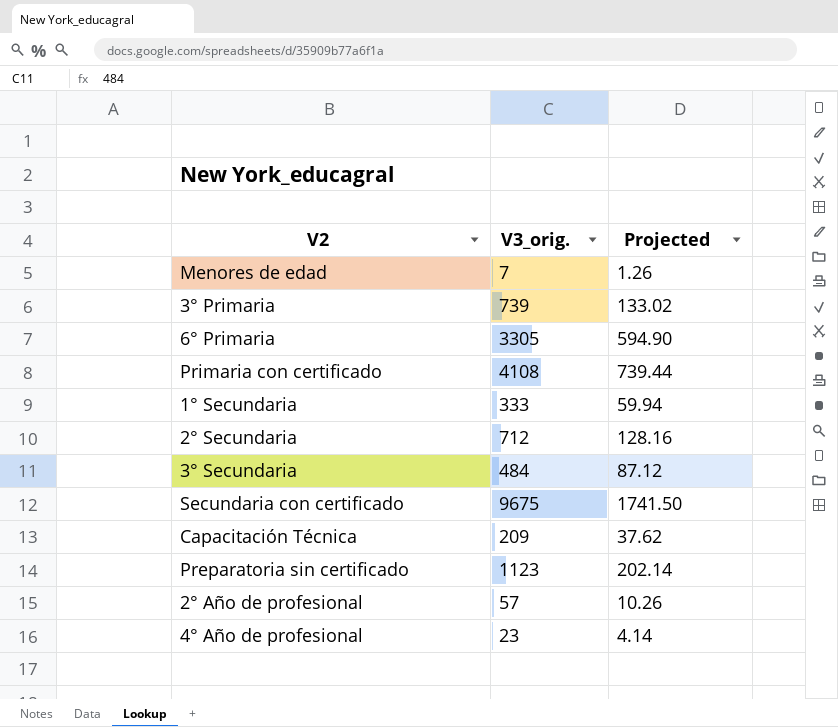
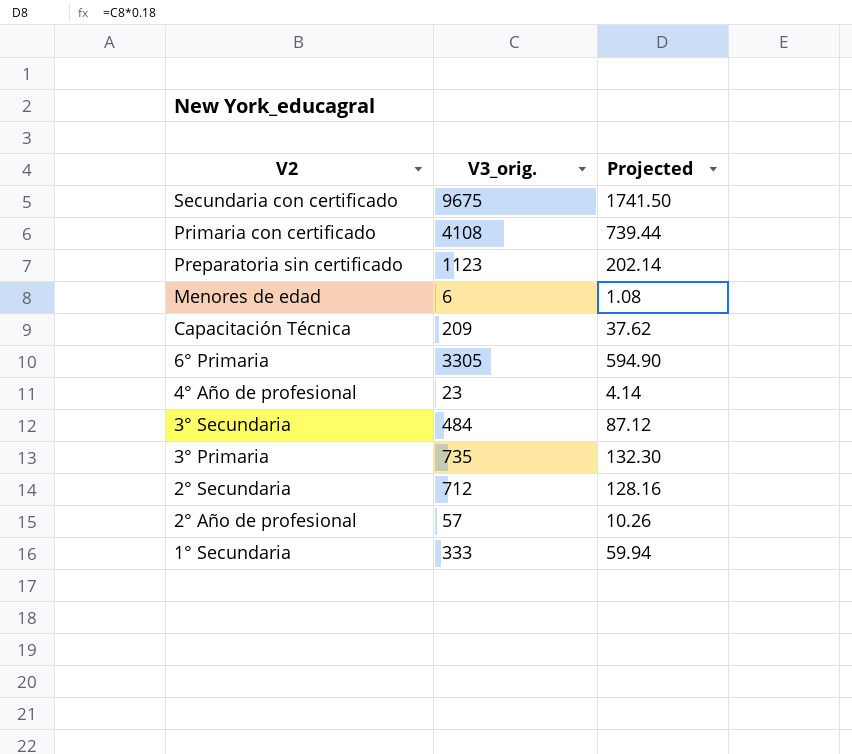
row order: none -> V2 descending
Menores de edad | V3_orig.: 7 -> 6
Menores de edad | Projected: 1.26 -> 1.08
3° Primaria | V3_orig.: 739 -> 735
3° Primaria | Projected: 133.02 -> 132.30

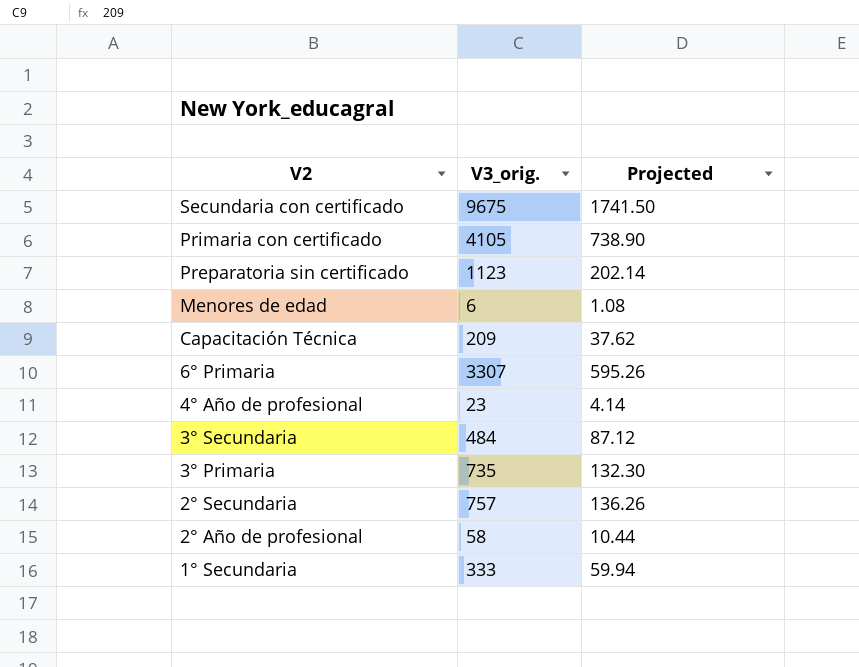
Primaria con certificado | V3_orig.: 4108 -> 4105
Primaria con certificado | Projected: 739.44 -> 738.90
6° Primaria | V3_orig.: 3305 -> 3307
6° Primaria | Projected: 594.90 -> 595.26
2° Secundaria | V3_orig.: 712 -> 757
2° Secundaria | Projected: 128.16 -> 136.26
2° Año de profesional | V3_orig.: 57 -> 58
2° Año de profesional | Projected: 10.26 -> 10.44

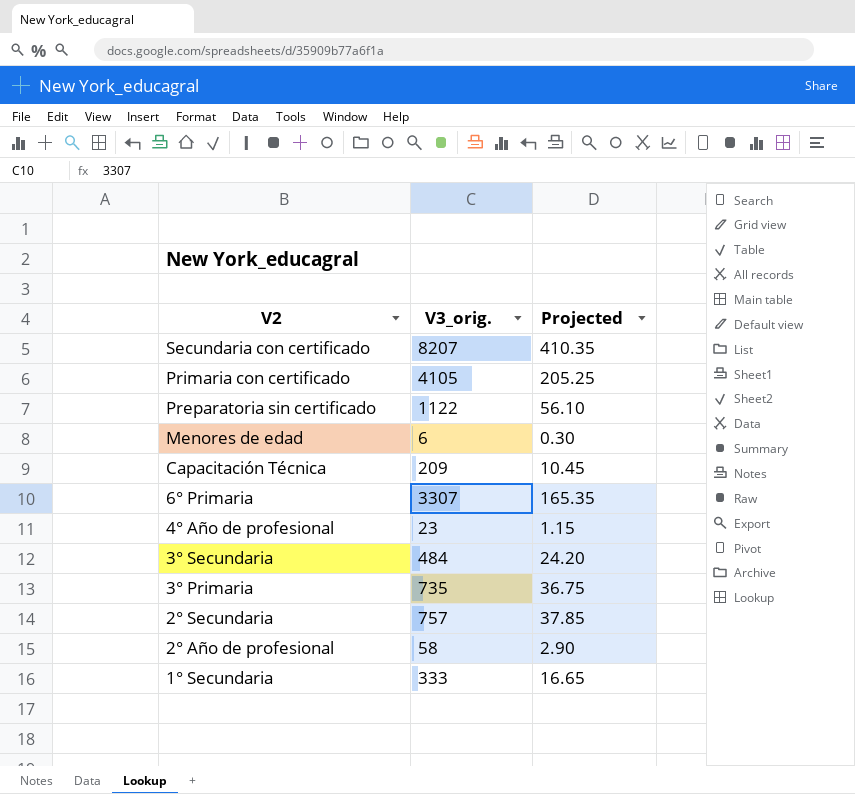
column Projected | formula: [V3_orig.] * 0.18 -> [V3_orig.] * 0.05
Secundaria con certificado | V3_orig.: 9675 -> 8207
Preparatoria sin certificado | V3_orig.: 1123 -> 1122

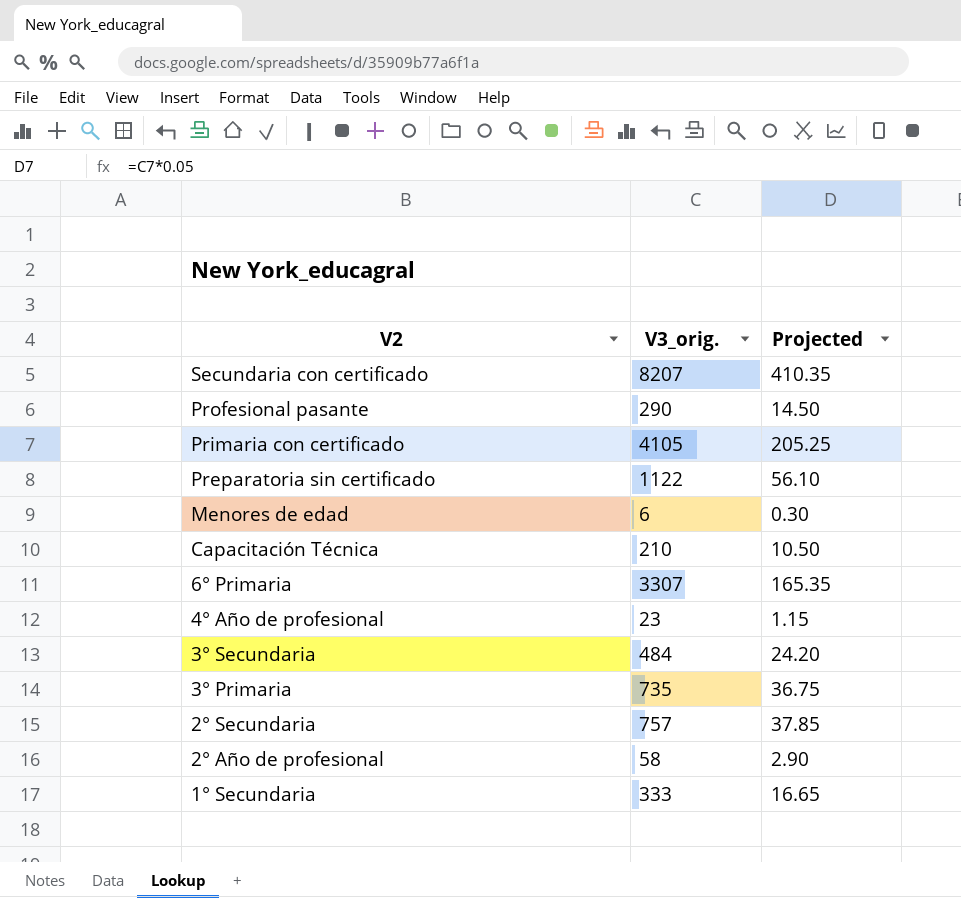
row Profesional pasante: none -> 290 | 14.50
Capacitación Técnica | V3_orig.: 209 -> 210
Capacitación Técnica | Projected: 10.45 -> 10.50

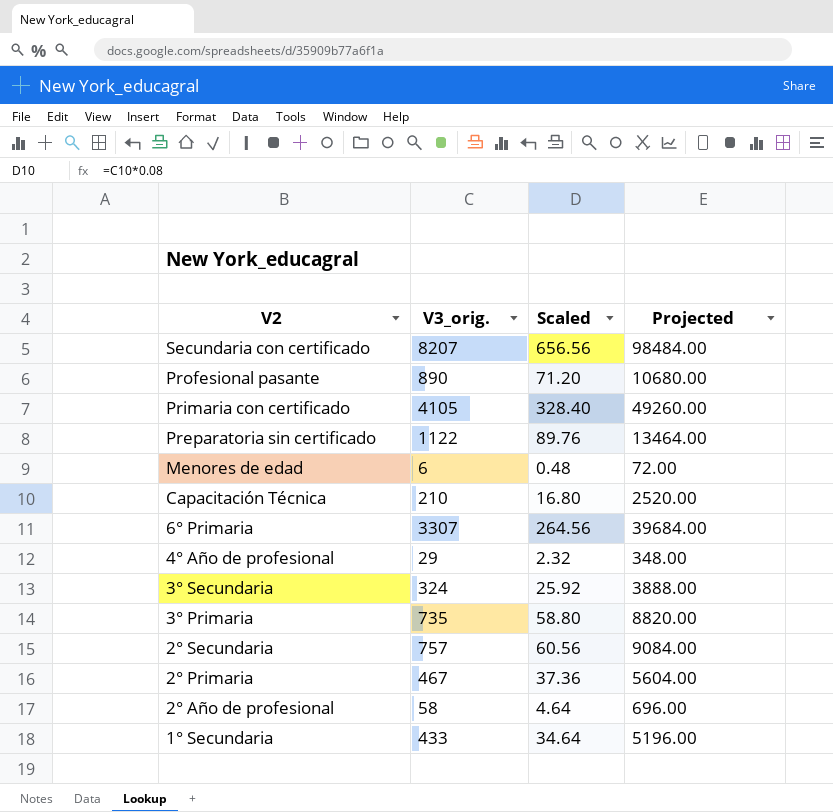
column Scaled | formula: none -> [V3_orig.] * 0.08
column Projected | formula: [V3_orig.] * 0.05 -> [V3_orig.] * 12
Profesional pasante | V3_orig.: 290 -> 890
4° Año de profesional | V3_orig.: 23 -> 29
3° Secundaria | V3_orig.: 484 -> 324
row 2° Primaria: none -> 467 | 37.36 | 5604.00
1° Secundaria | V3_orig.: 333 -> 433

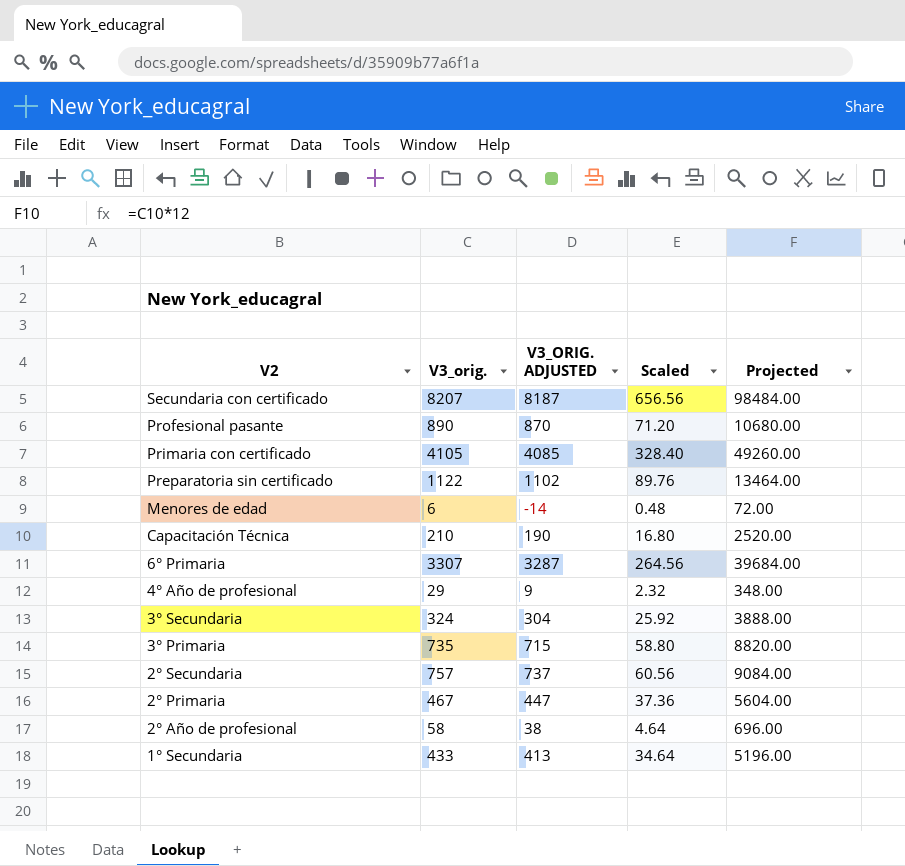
column V3_ORIG. ADJUSTED | formula: none -> [V3_orig.] - 20

